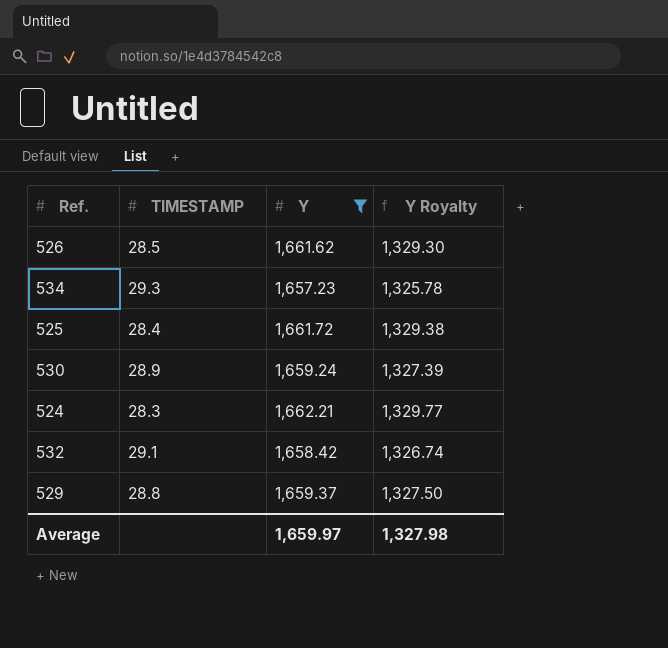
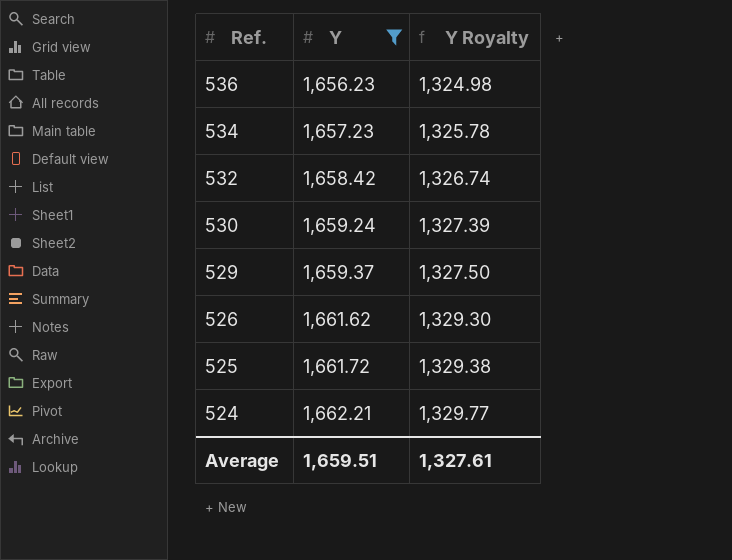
row order: none -> Ref. descending
column TIMESTAMP | position: 2 -> none
row 536: none -> 1,656.23 | 1,324.98
Average | Y: 1,659.97 -> 1,659.51
Average | Y Royalty: 1,327.98 -> 1,327.61

